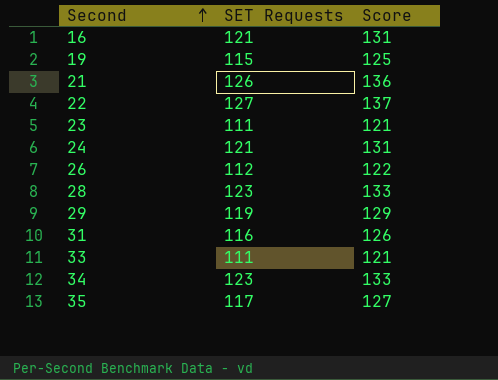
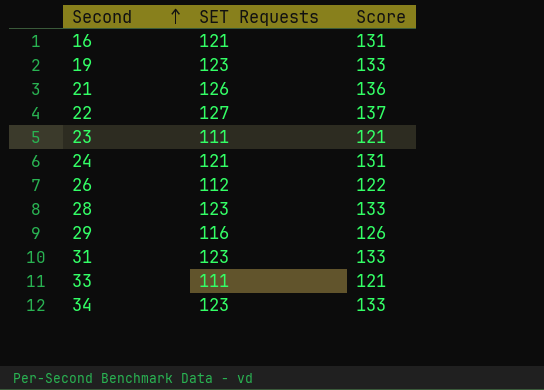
row 35: 117 | 127 -> none
19 | SET Requests: 115 -> 123
19 | Score: 125 -> 133
29 | SET Requests: 119 -> 116
29 | Score: 129 -> 126
31 | SET Requests: 116 -> 123
31 | Score: 126 -> 133

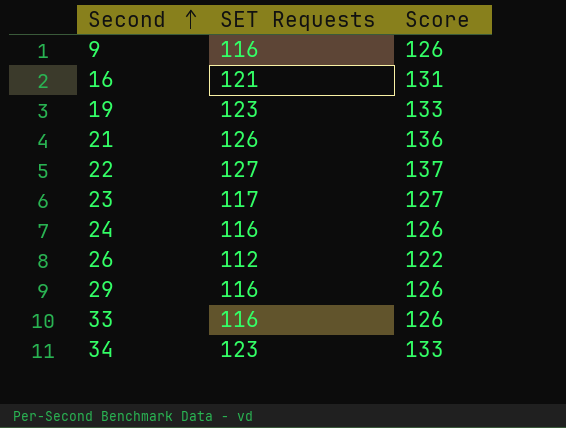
row 28: 123 | 133 -> none
row 31: 123 | 133 -> none
row 9: none -> 116 | 126
23 | SET Requests: 111 -> 117
23 | Score: 121 -> 127
24 | SET Requests: 121 -> 116
24 | Score: 131 -> 126
33 | SET Requests: 111 -> 116
33 | Score: 121 -> 126

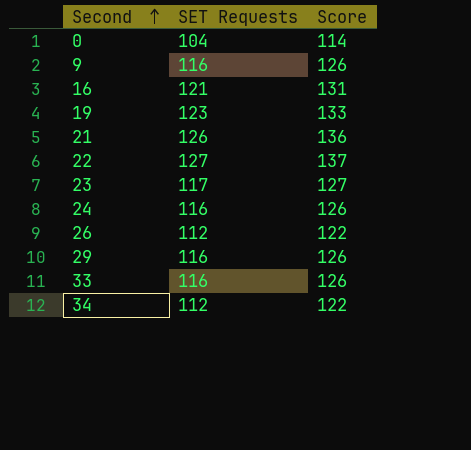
row 0: none -> 104 | 114
34 | SET Requests: 123 -> 112
34 | Score: 133 -> 122

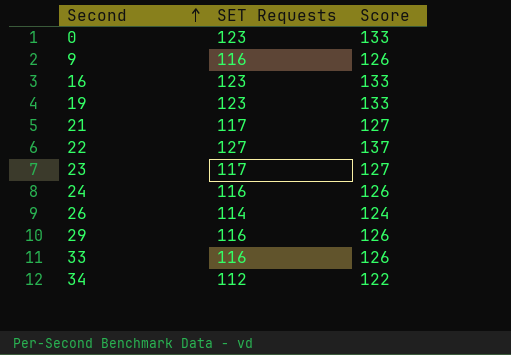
0 | SET Requests: 104 -> 123
0 | Score: 114 -> 133
16 | SET Requests: 121 -> 123
16 | Score: 131 -> 133
21 | SET Requests: 126 -> 117
21 | Score: 136 -> 127
26 | SET Requests: 112 -> 114
26 | Score: 122 -> 124

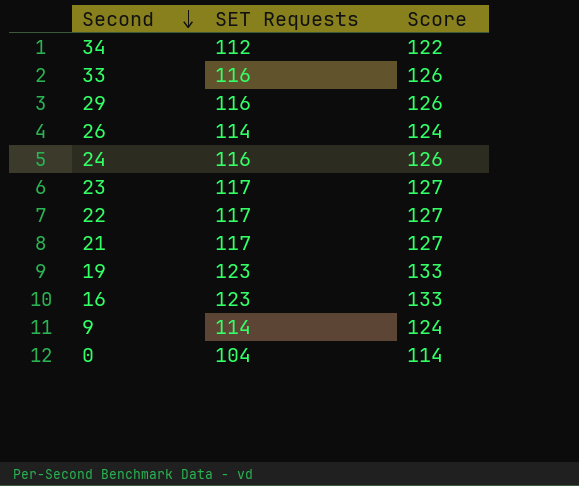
row order: Second ascending -> Second descending
22 | SET Requests: 127 -> 117
22 | Score: 137 -> 127
9 | SET Requests: 116 -> 114
9 | Score: 126 -> 124
0 | SET Requests: 123 -> 104
0 | Score: 133 -> 114

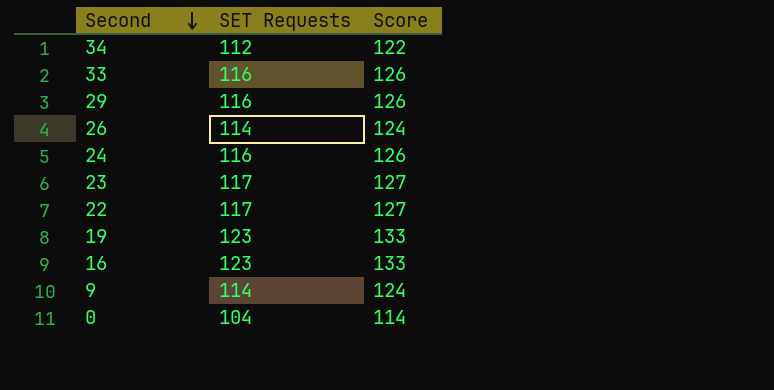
row 21: 117 | 127 -> none

